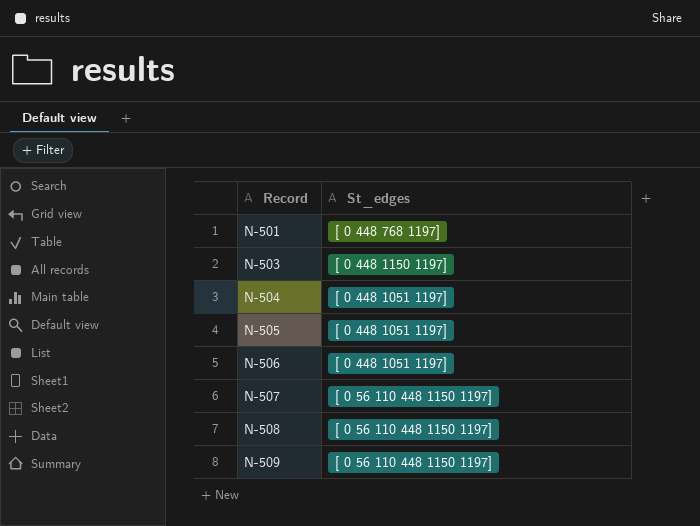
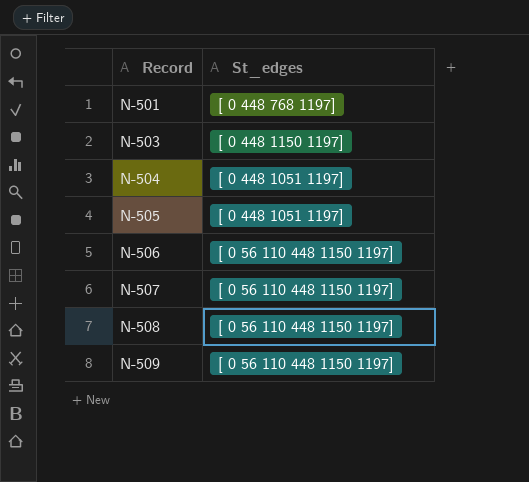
N-506 | St_edges: [ 0 448 1051 1197] -> [ 0 56 110 448 1150 1197]

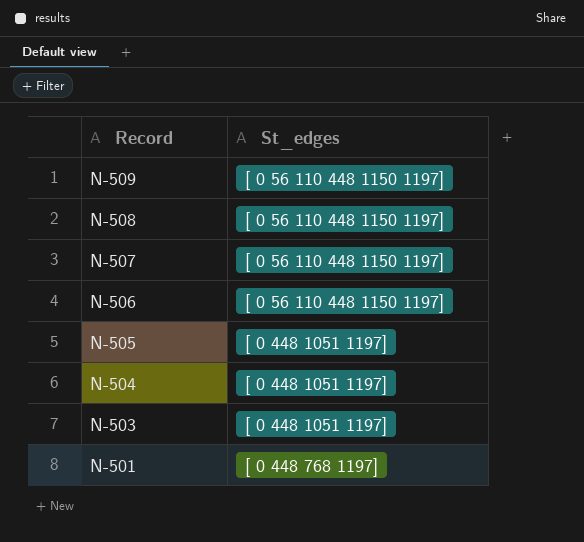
row order: Record ascending -> Record descending
N-503 | St_edges: [ 0 448 1150 1197] -> [ 0 448 1051 1197]

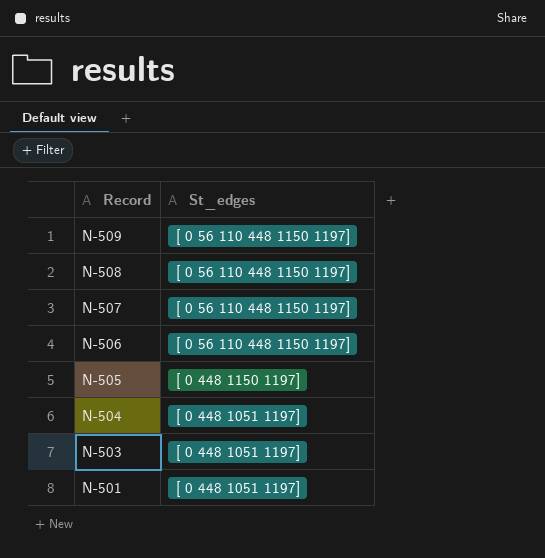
N-505 | St_edges: [ 0 448 1051 1197] -> [ 0 448 1150 1197]
N-501 | St_edges: [ 0 448 768 1197] -> [ 0 448 1051 1197]

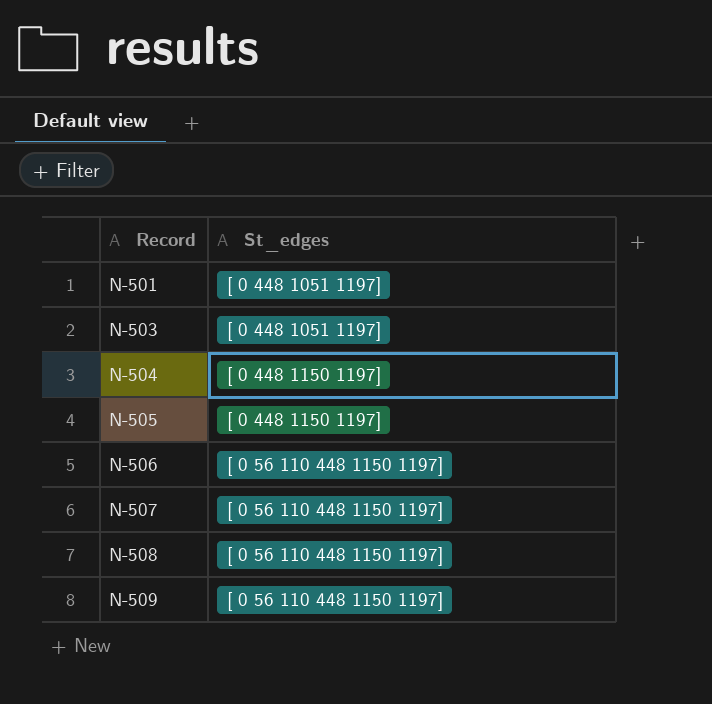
row order: Record descending -> Record ascending
N-504 | St_edges: [ 0 448 1051 1197] -> [ 0 448 1150 1197]

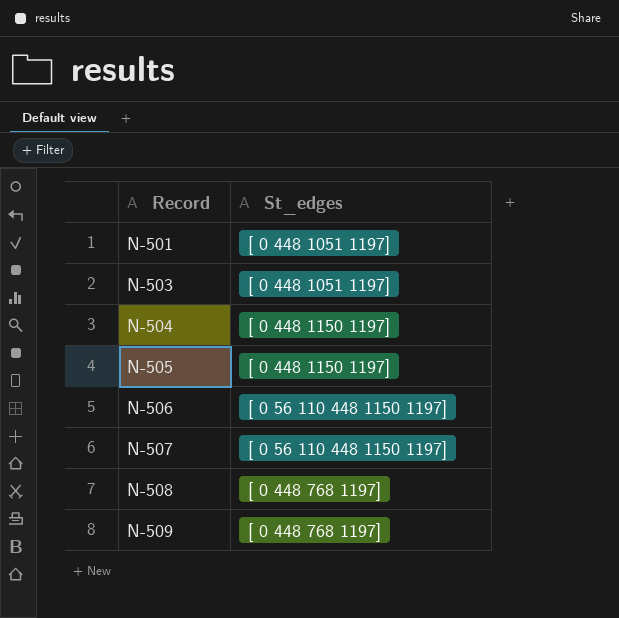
N-508 | St_edges: [ 0 56 110 448 1150 1197] -> [ 0 448 768 1197]
N-509 | St_edges: [ 0 56 110 448 1150 1197] -> [ 0 448 768 1197]

